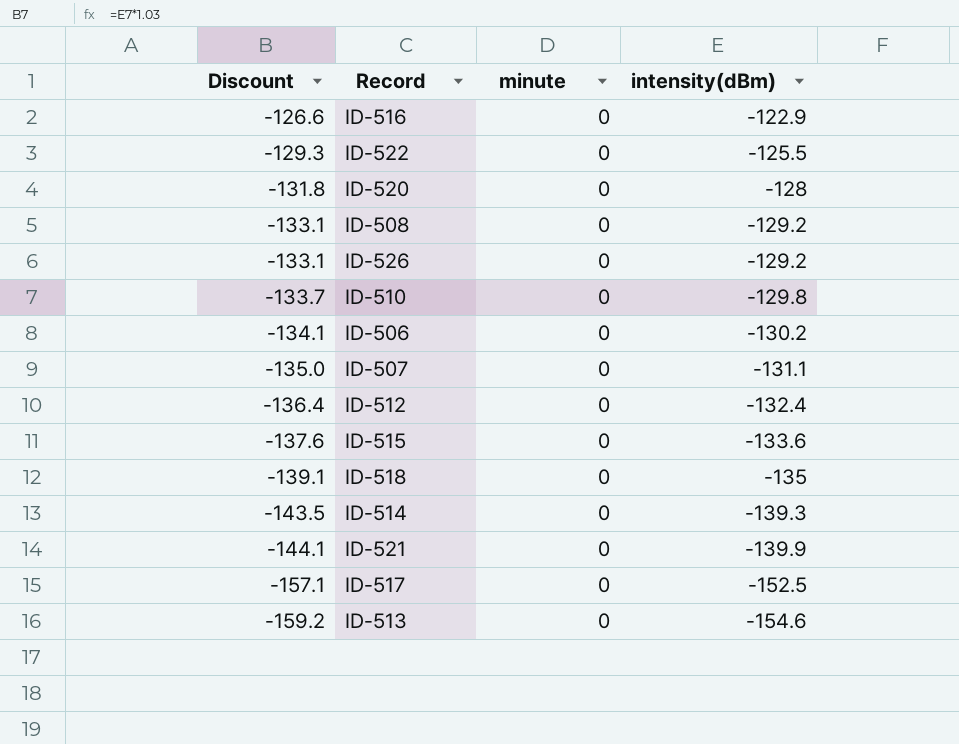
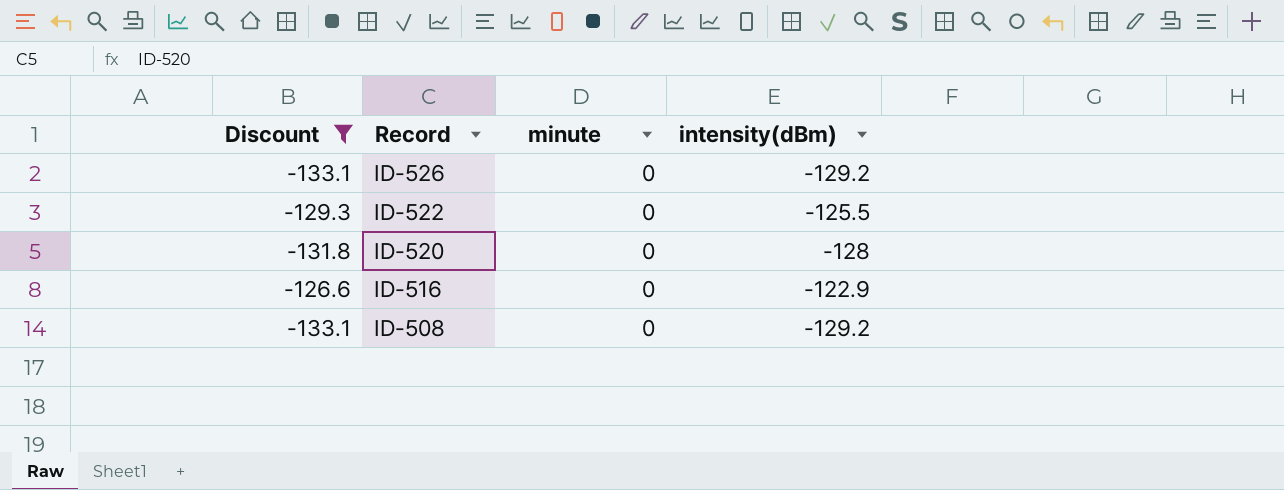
filter: none -> Discount >= -133.1
row order: Discount descending -> Record descending

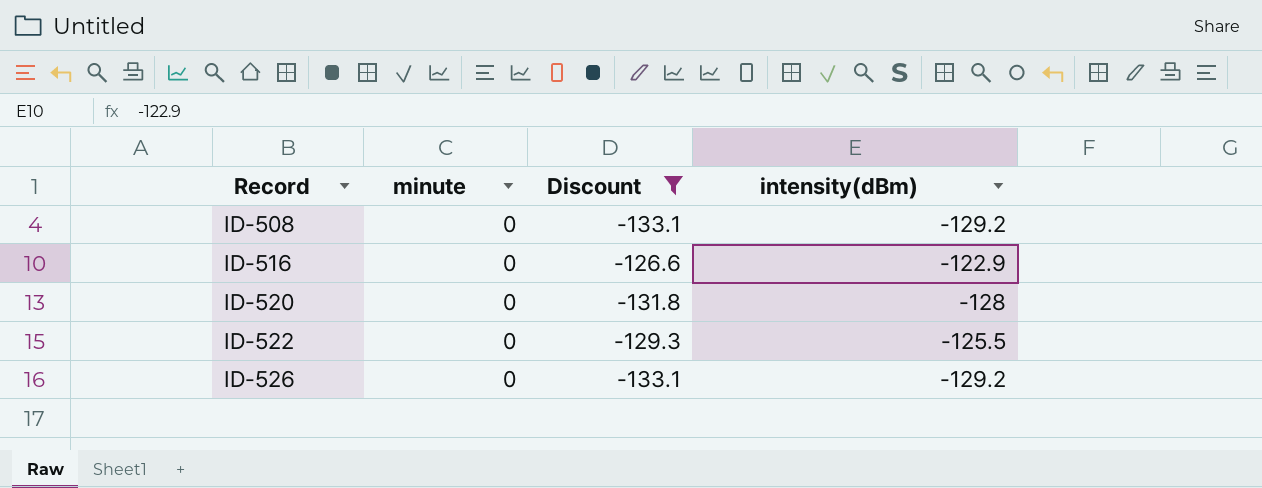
row order: Record descending -> Record ascending
column Discount | position: 1 -> 3

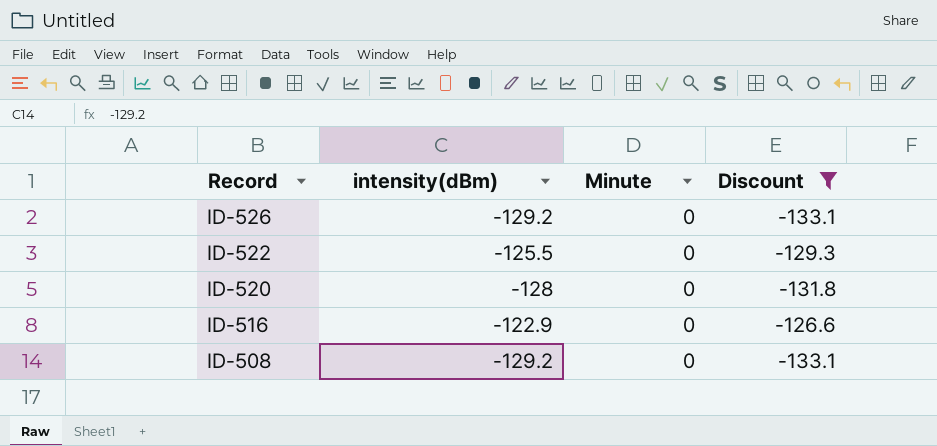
row order: Record ascending -> Record descending
column intensity(dBm) | position: 4 -> 2
column name: minute -> Minute

